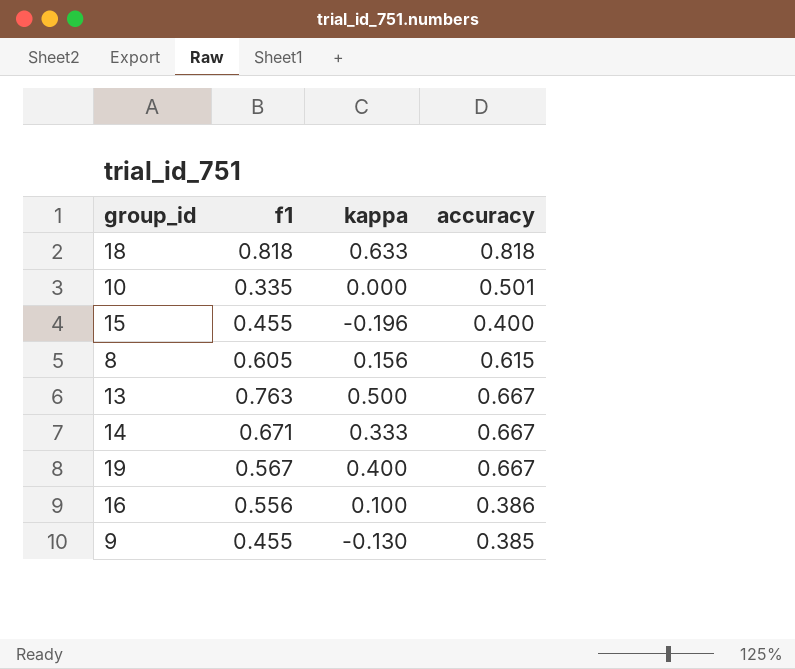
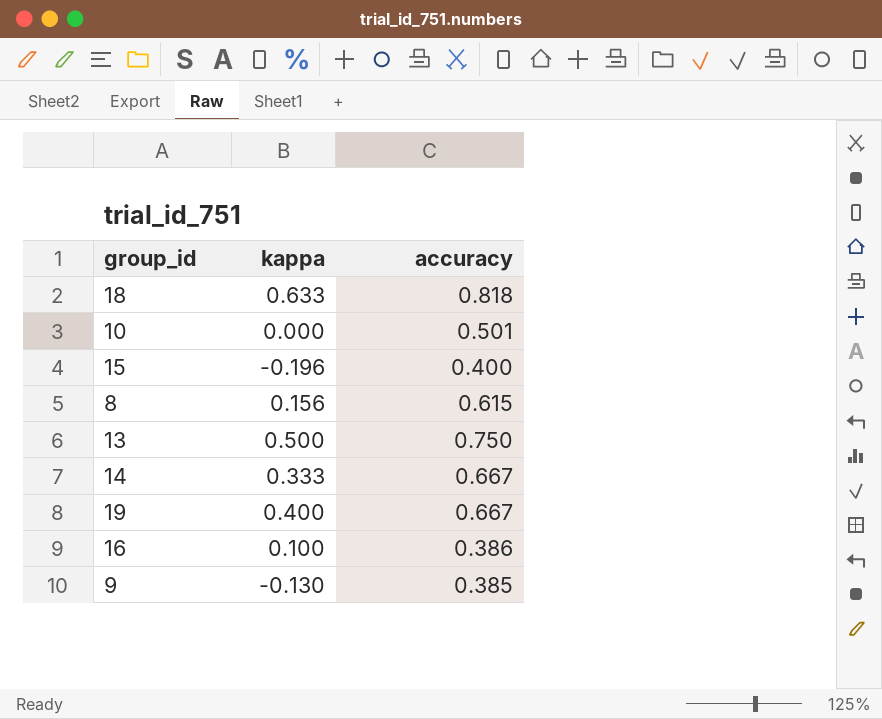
column f1 | position: 2 -> none
13 | accuracy: 0.667 -> 0.750

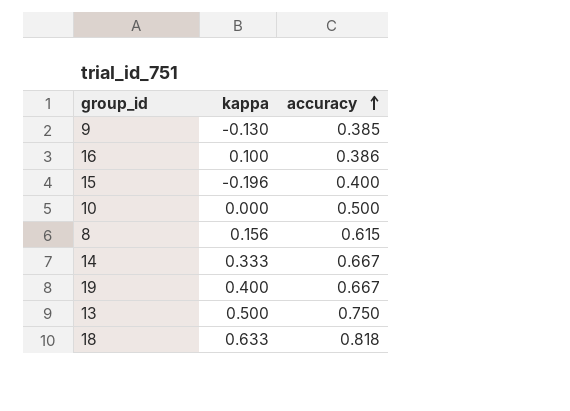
row order: none -> accuracy ascending
10 | accuracy: 0.501 -> 0.500

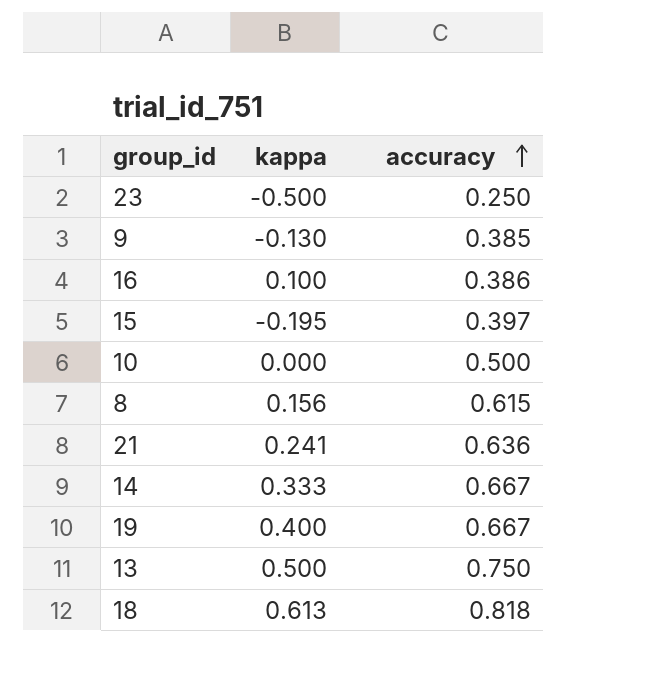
row 23: none -> -0.500 | 0.250
15 | kappa: -0.196 -> -0.195
15 | accuracy: 0.400 -> 0.397
row 21: none -> 0.241 | 0.636
18 | kappa: 0.633 -> 0.613

